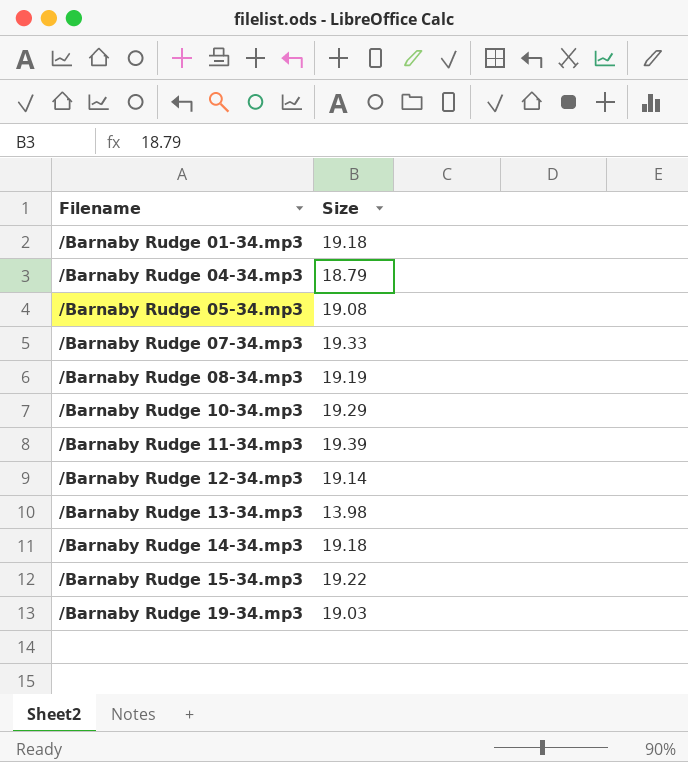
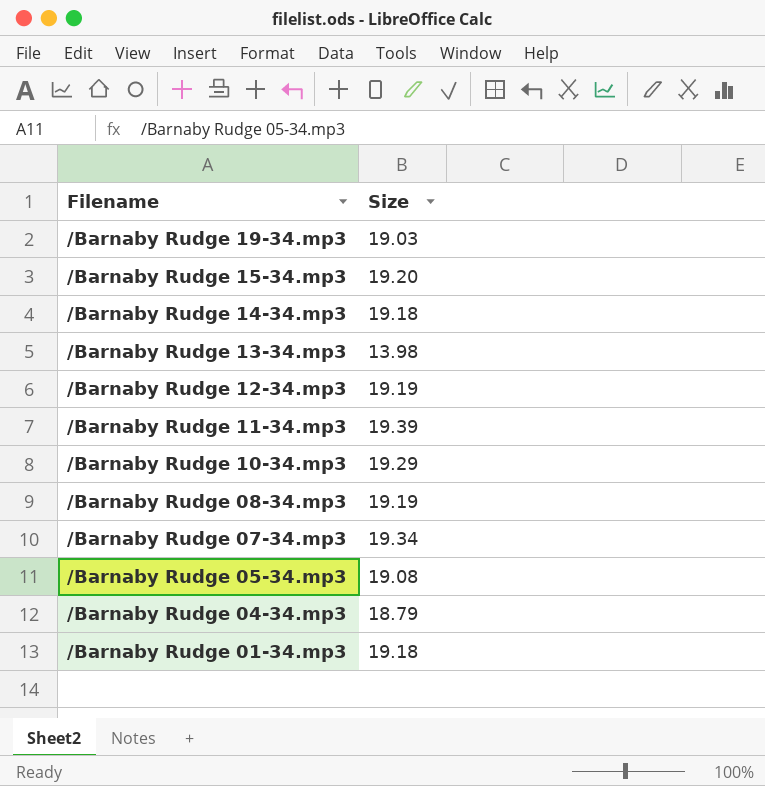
row order: Filename ascending -> Filename descending
/Barnaby Rudge 15-34.mp3 | Size: 19.22 -> 19.20
/Barnaby Rudge 12-34.mp3 | Size: 19.14 -> 19.19
/Barnaby Rudge 07-34.mp3 | Size: 19.33 -> 19.34

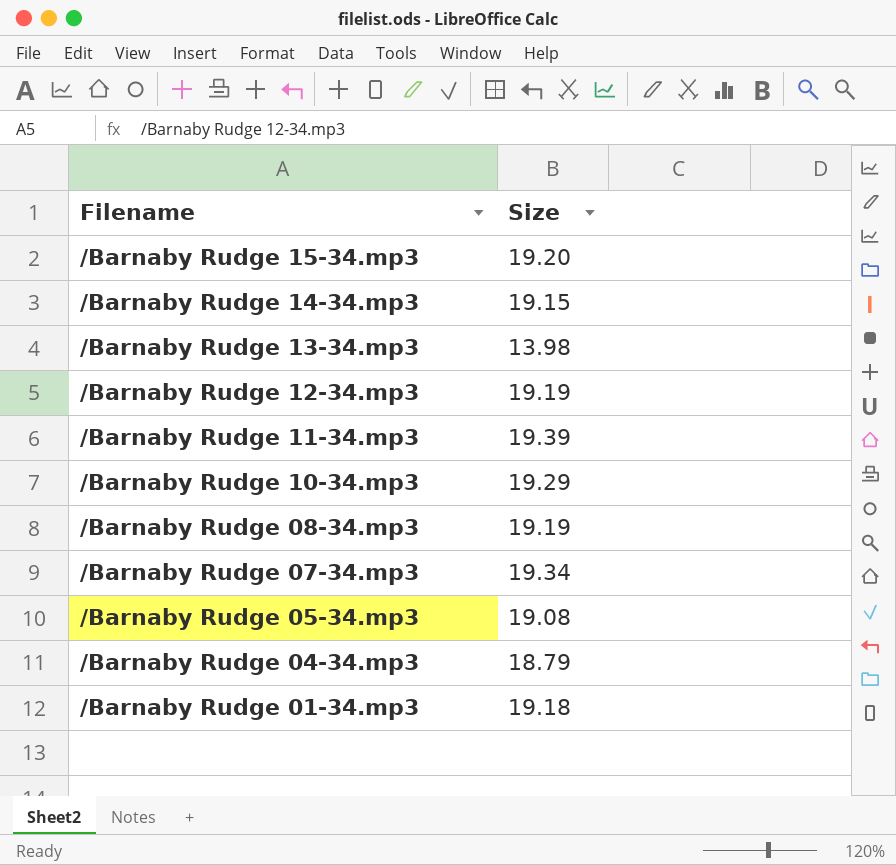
row /Barnaby Rudge 19-34.mp3: 19.03 -> none
/Barnaby Rudge 14-34.mp3 | Size: 19.18 -> 19.15

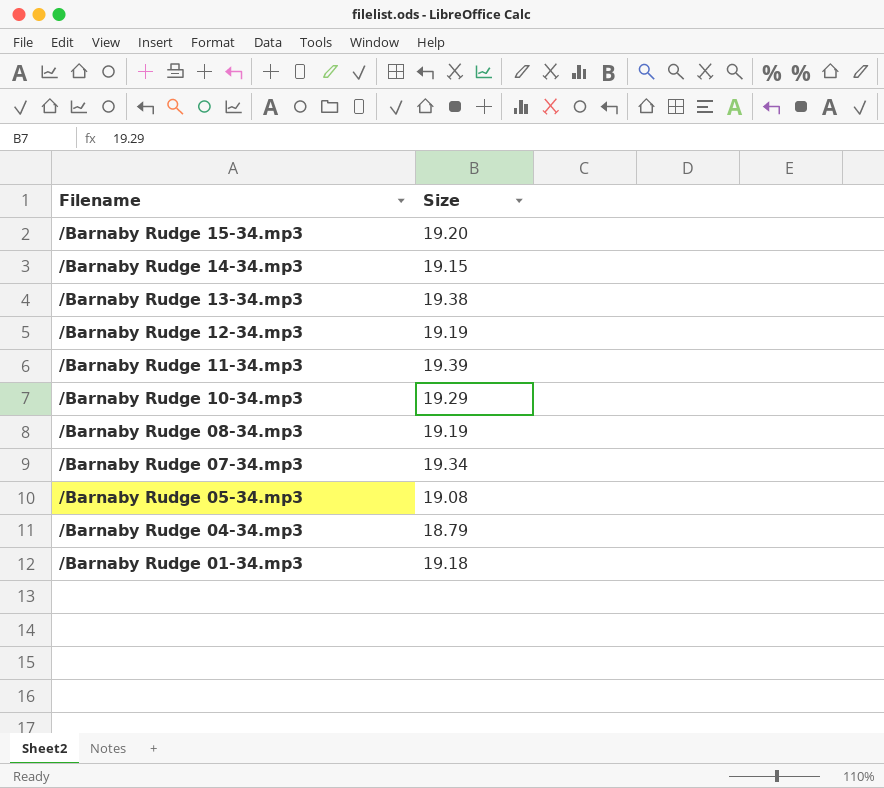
/Barnaby Rudge 13-34.mp3 | Size: 13.98 -> 19.38

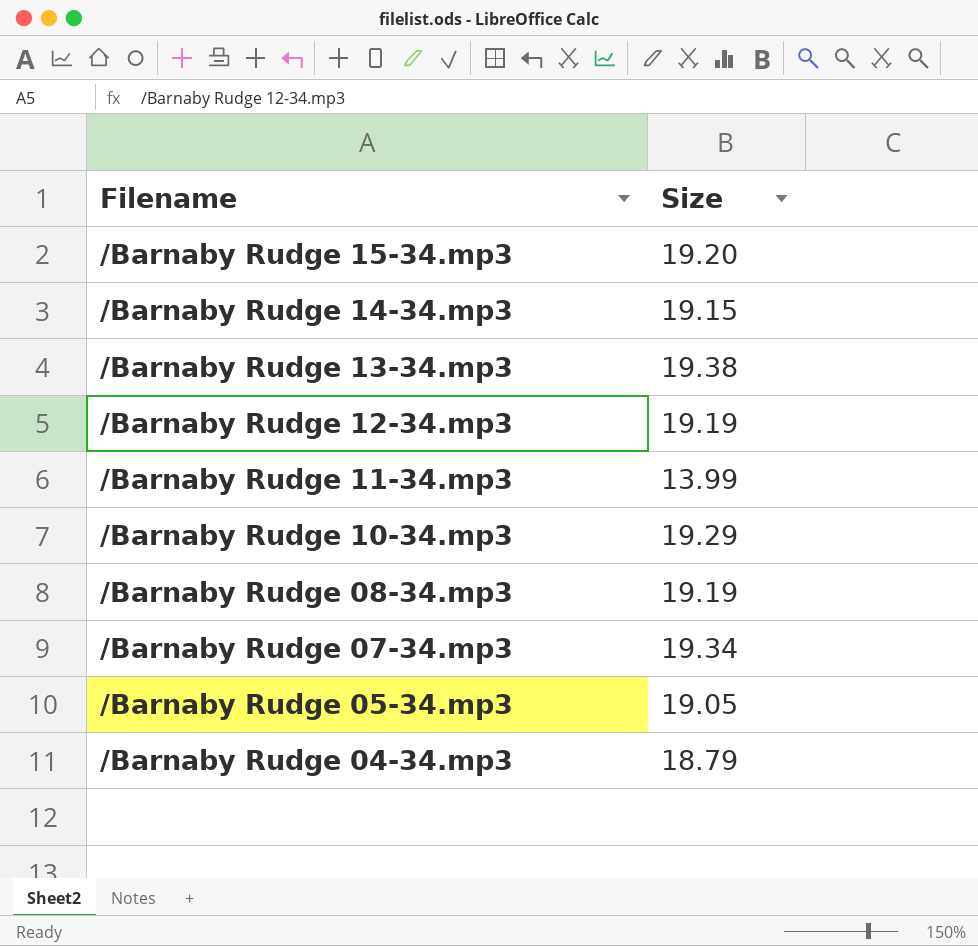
row /Barnaby Rudge 01-34.mp3: 19.18 -> none
/Barnaby Rudge 11-34.mp3 | Size: 19.39 -> 13.99
/Barnaby Rudge 05-34.mp3 | Size: 19.08 -> 19.05

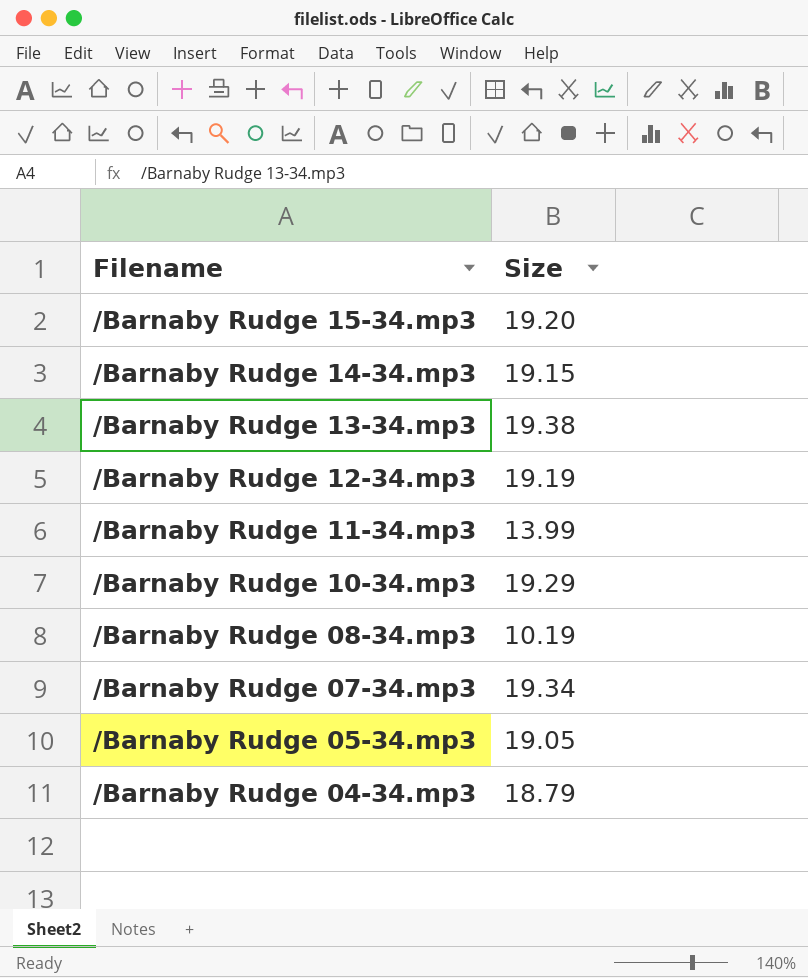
/Barnaby Rudge 08-34.mp3 | Size: 19.19 -> 10.19

